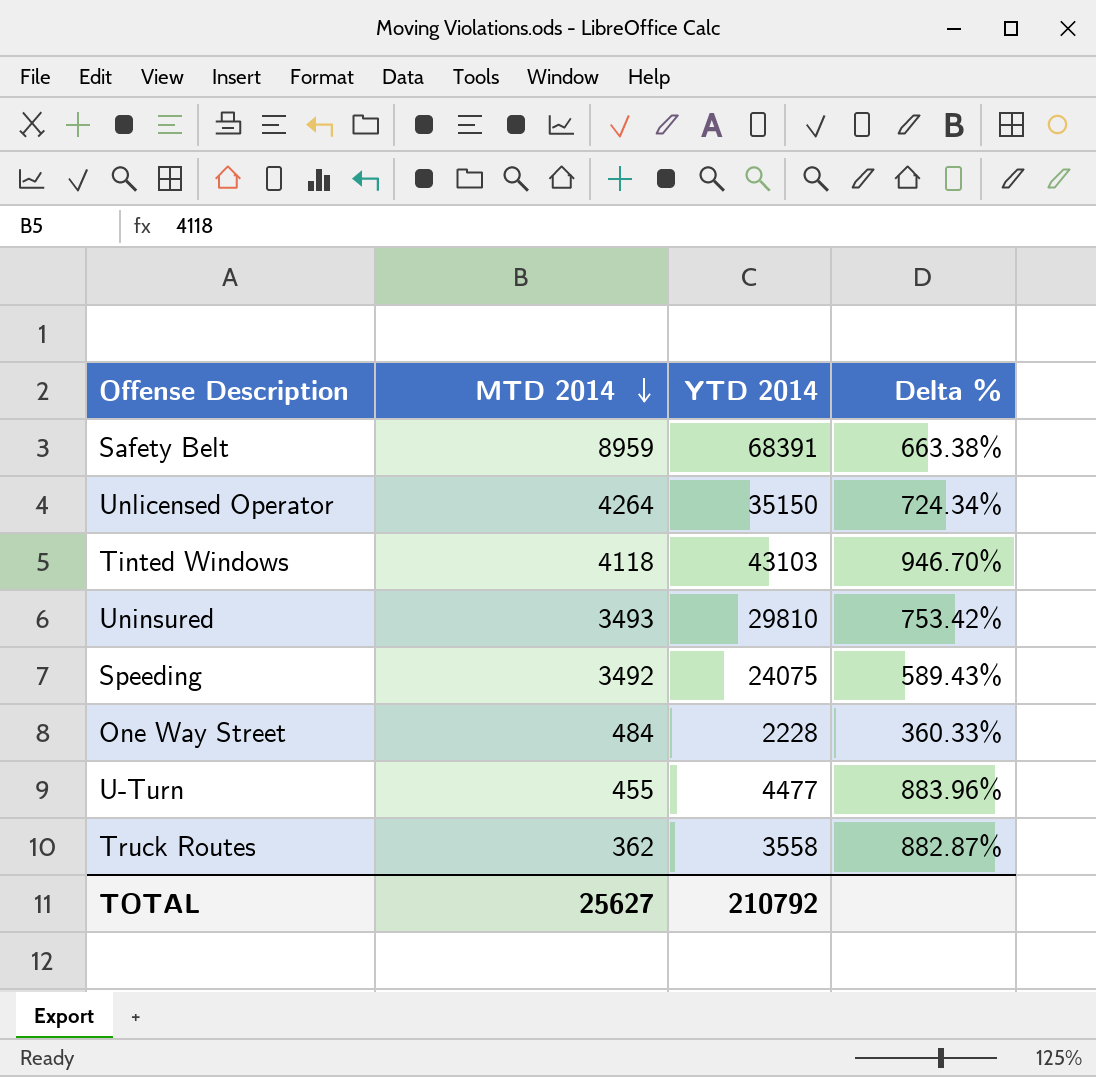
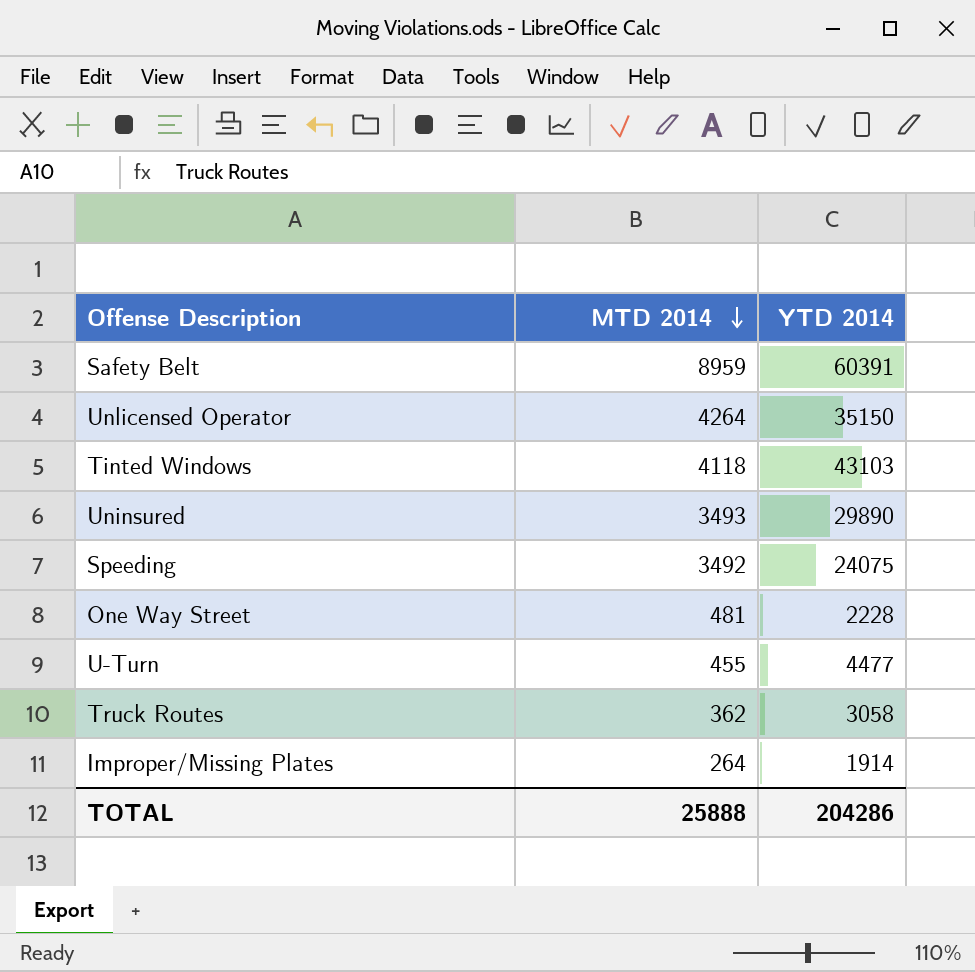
column Delta % | formula: ([YTD 2014] - [MTD 2014]) / [MTD 2014] -> none
Safety Belt | YTD 2014: 68391 -> 60391
Uninsured | YTD 2014: 29810 -> 29890
One Way Street | MTD 2014: 484 -> 481
Truck Routes | YTD 2014: 3558 -> 3058
row Improper/Missing Plates: none -> 264 | 1914
TOTAL | MTD 2014: 25627 -> 25888
TOTAL | YTD 2014: 210792 -> 204286

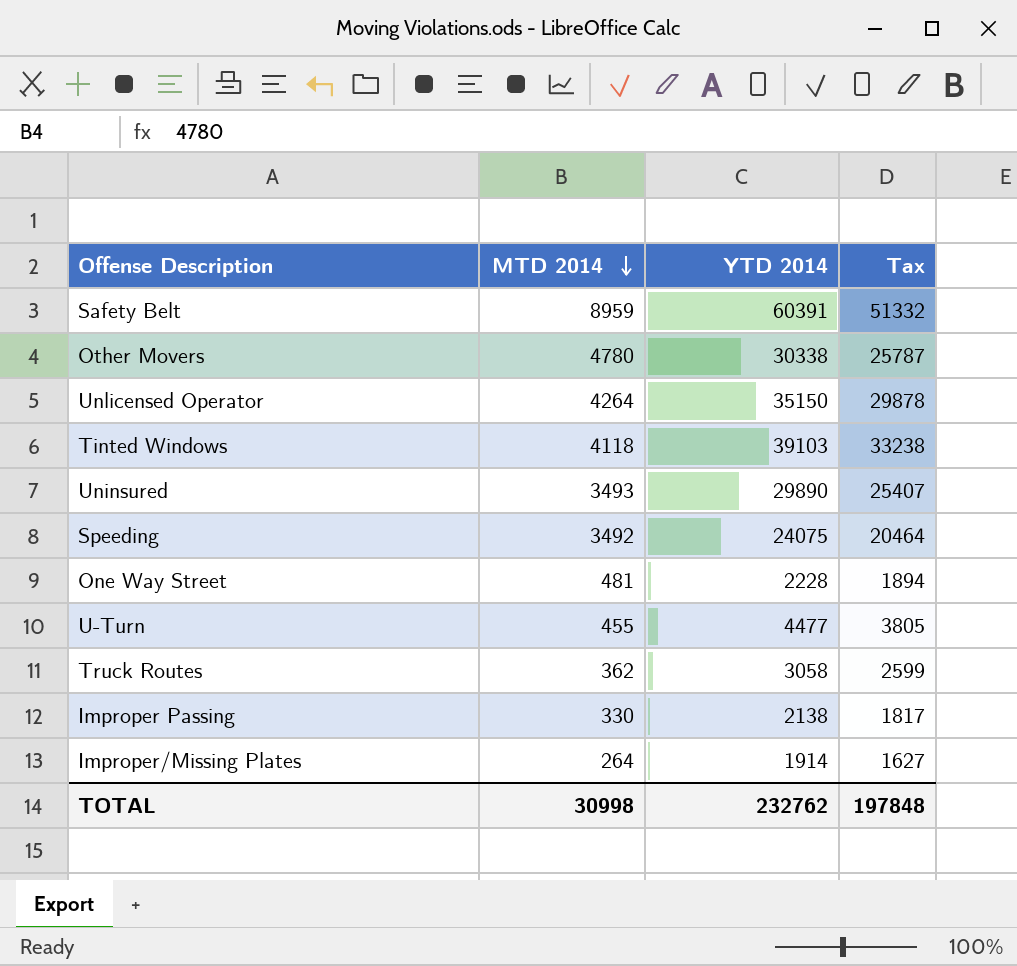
column Tax | formula: none -> [YTD 2014] * 0.85
row Other Movers: none -> 4780 | 30338 | 25787
Tinted Windows | YTD 2014: 43103 -> 39103
row Improper Passing: none -> 330 | 2138 | 1817
TOTAL | MTD 2014: 25888 -> 30998
TOTAL | YTD 2014: 204286 -> 232762

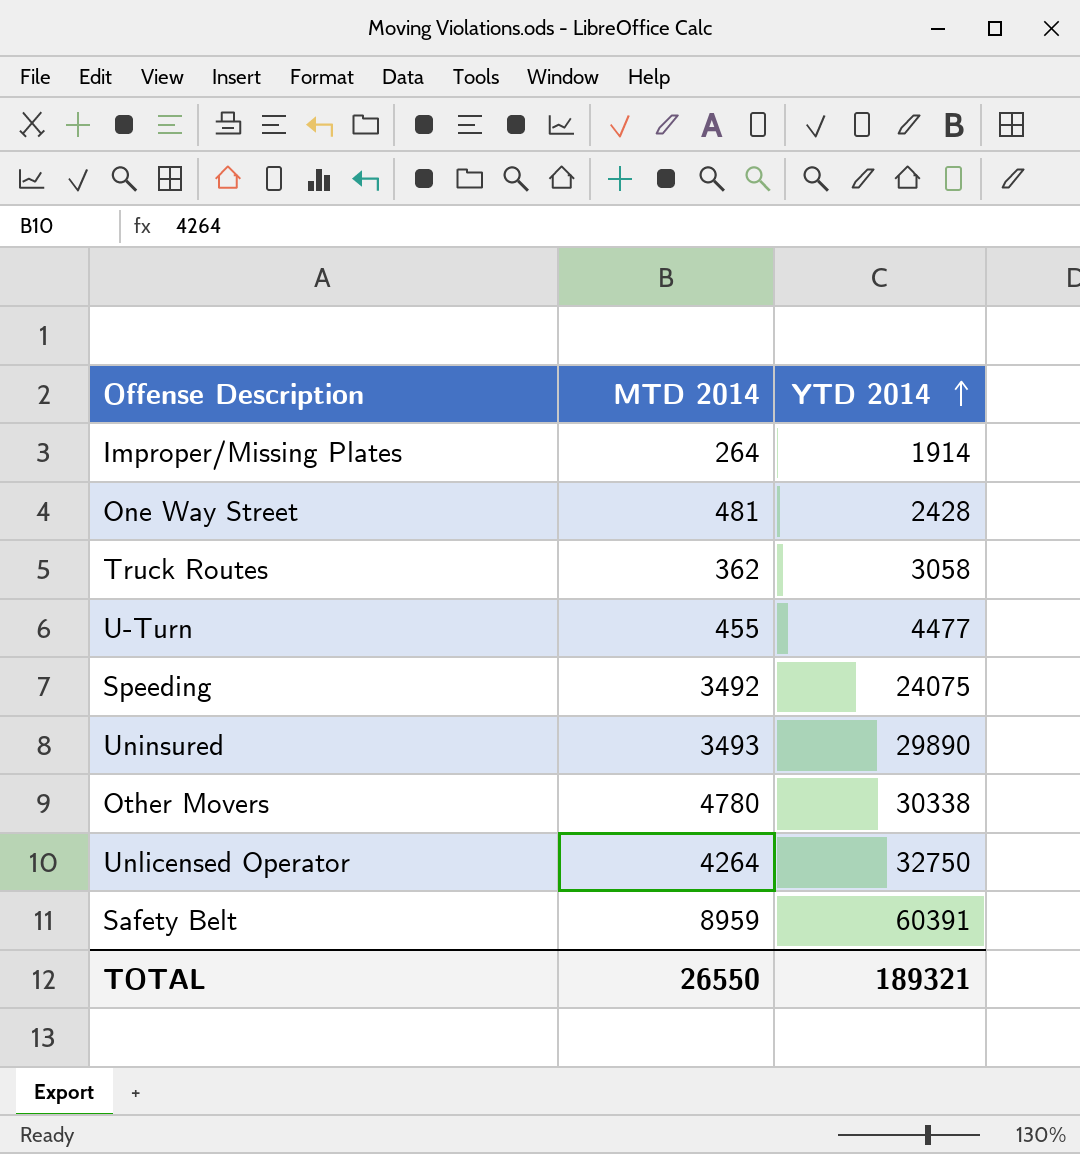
row order: MTD 2014 descending -> YTD 2014 ascending
column Tax | formula: [YTD 2014] * 0.85 -> none
row Tinted Windows: 4118 | 39103 | 33238 -> none
row Improper Passing: 330 | 2138 | 1817 -> none
One Way Street | YTD 2014: 2228 -> 2428
Unlicensed Operator | YTD 2014: 35150 -> 32750
TOTAL | MTD 2014: 30998 -> 26550
TOTAL | YTD 2014: 232762 -> 189321

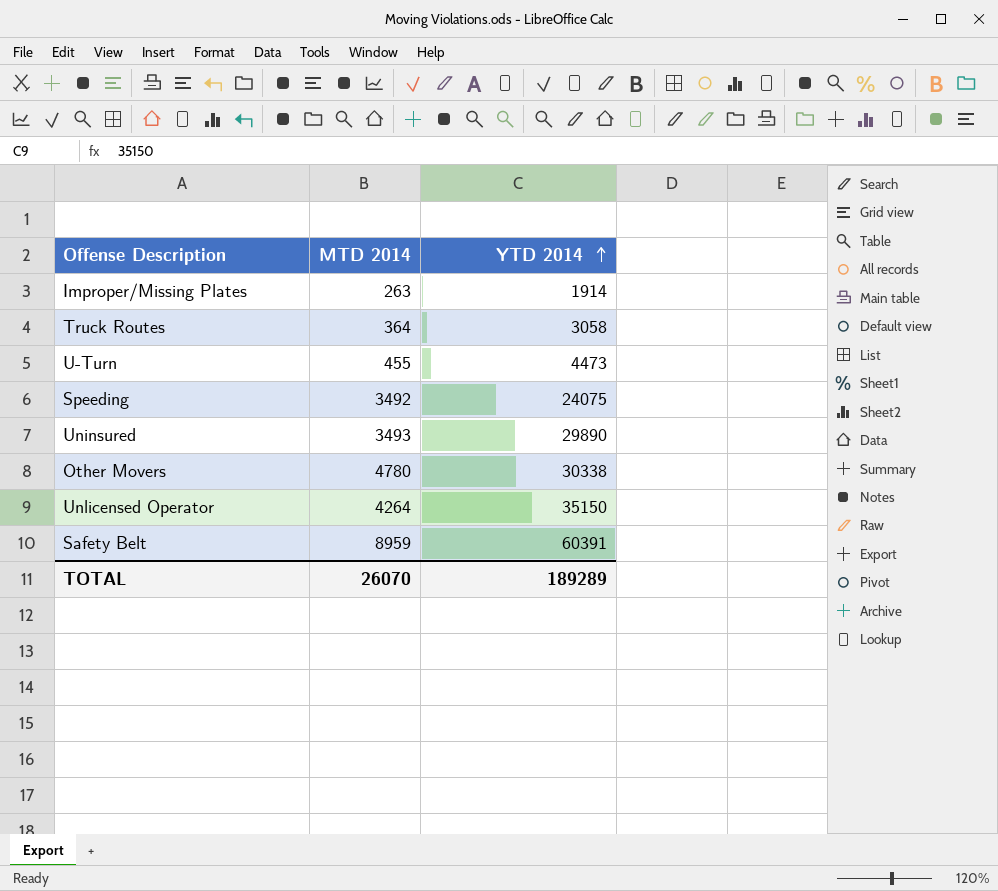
row One Way Street: 481 | 2428 -> none
Improper/Missing Plates | MTD 2014: 264 -> 263
Truck Routes | MTD 2014: 362 -> 364
U-Turn | YTD 2014: 4477 -> 4473
Unlicensed Operator | YTD 2014: 32750 -> 35150
TOTAL | MTD 2014: 26550 -> 26070
TOTAL | YTD 2014: 189321 -> 189289

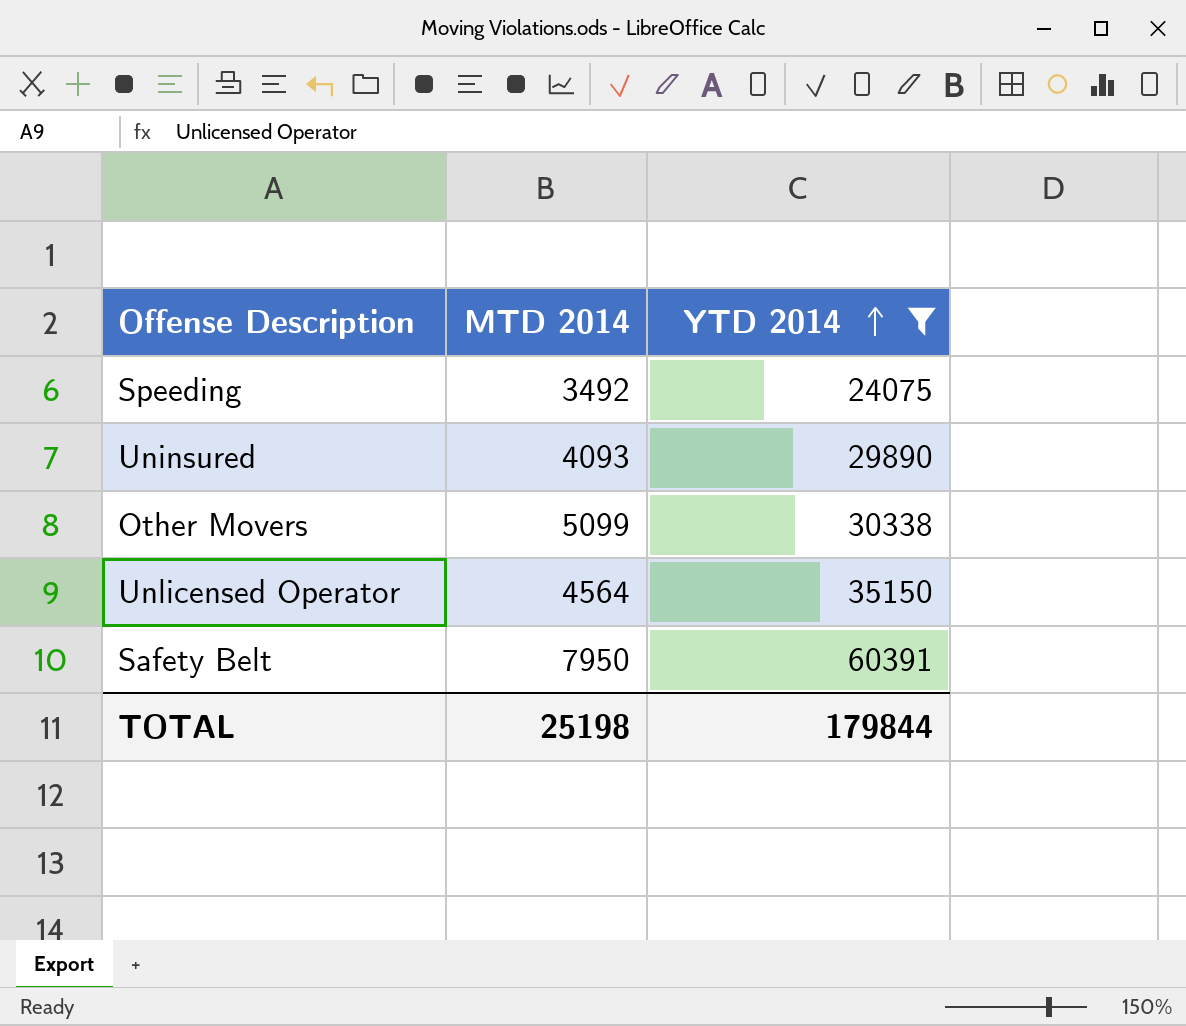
filter: none -> YTD 2014 >= 24075
Uninsured | MTD 2014: 3493 -> 4093
Other Movers | MTD 2014: 4780 -> 5099
Unlicensed Operator | MTD 2014: 4264 -> 4564
Safety Belt | MTD 2014: 8959 -> 7950
TOTAL | MTD 2014: 26070 -> 25198
TOTAL | YTD 2014: 189289 -> 179844

